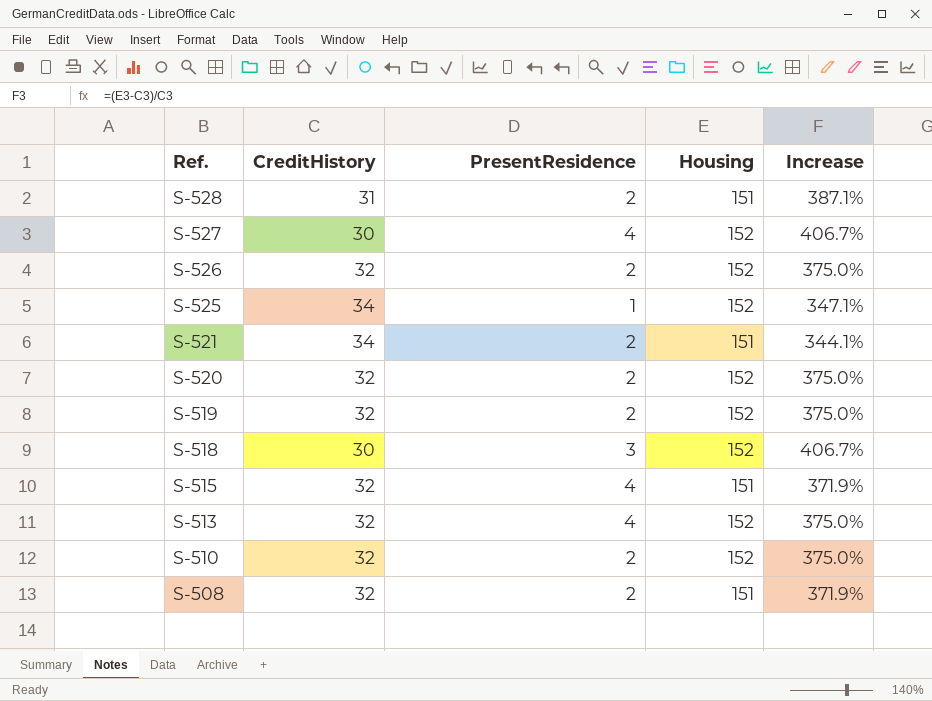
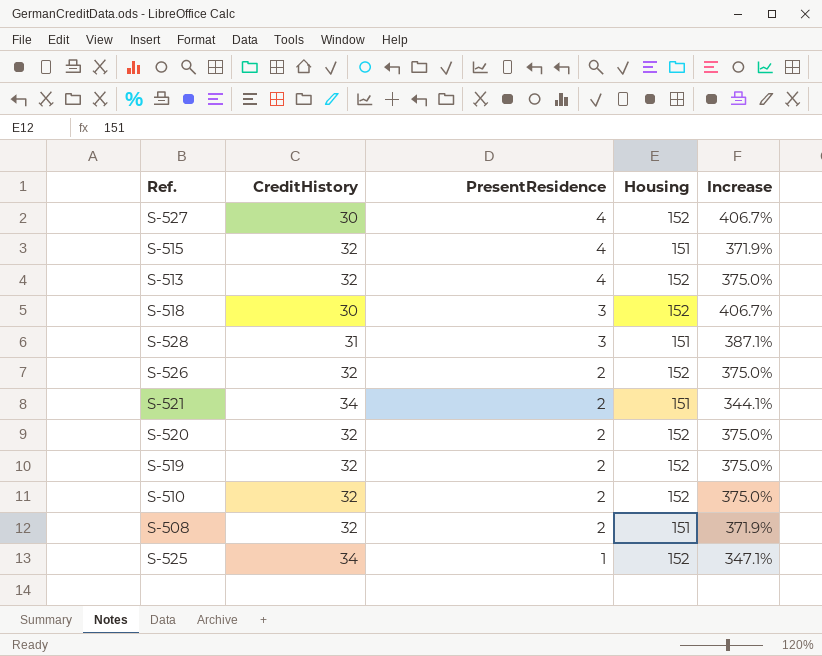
row order: Ref. descending -> PresentResidence descending
S-528 | PresentResidence: 2 -> 3

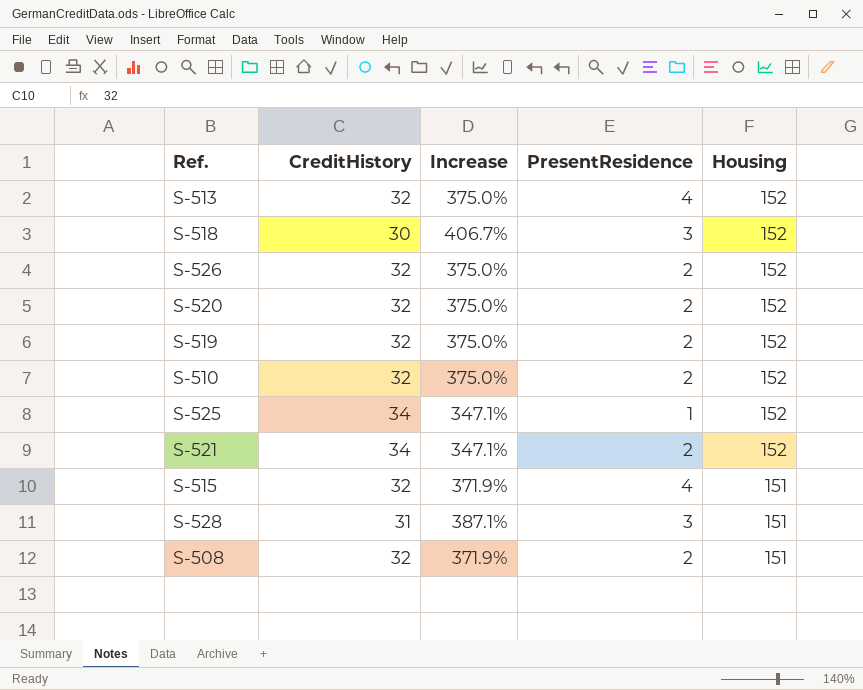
row order: PresentResidence descending -> Housing descending
column Increase | position: 5 -> 3
row S-527: 30 | 4 | 152 | 406.7% -> none
S-521 | Increase: 344.1% -> 347.1%
S-521 | Housing: 151 -> 152

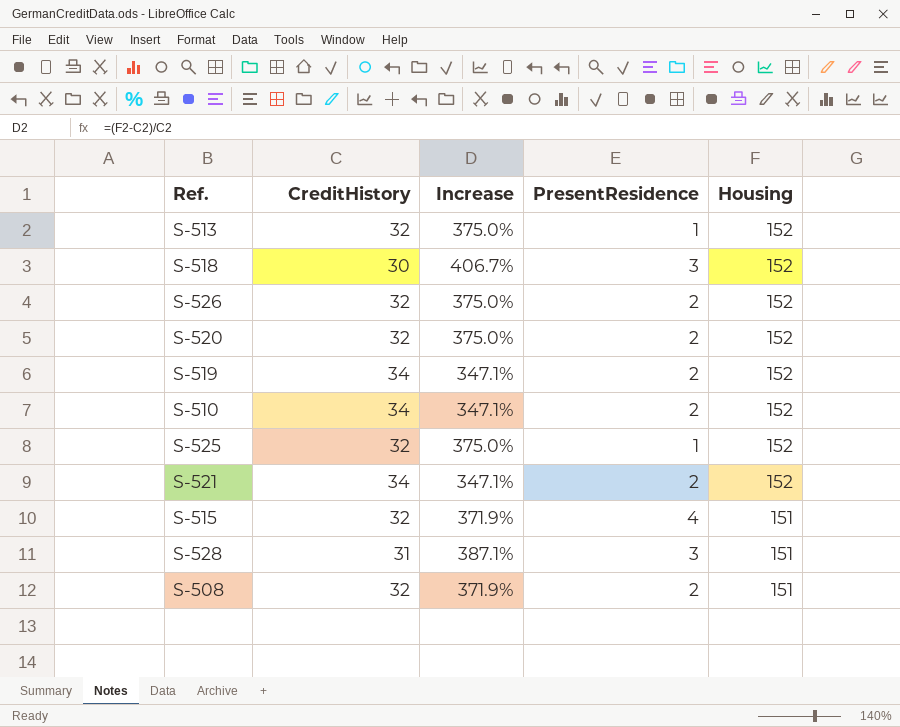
S-513 | PresentResidence: 4 -> 1
S-519 | CreditHistory: 32 -> 34
S-519 | Increase: 375.0% -> 347.1%
S-510 | CreditHistory: 32 -> 34
S-510 | Increase: 375.0% -> 347.1%
S-525 | CreditHistory: 34 -> 32
S-525 | Increase: 347.1% -> 375.0%

